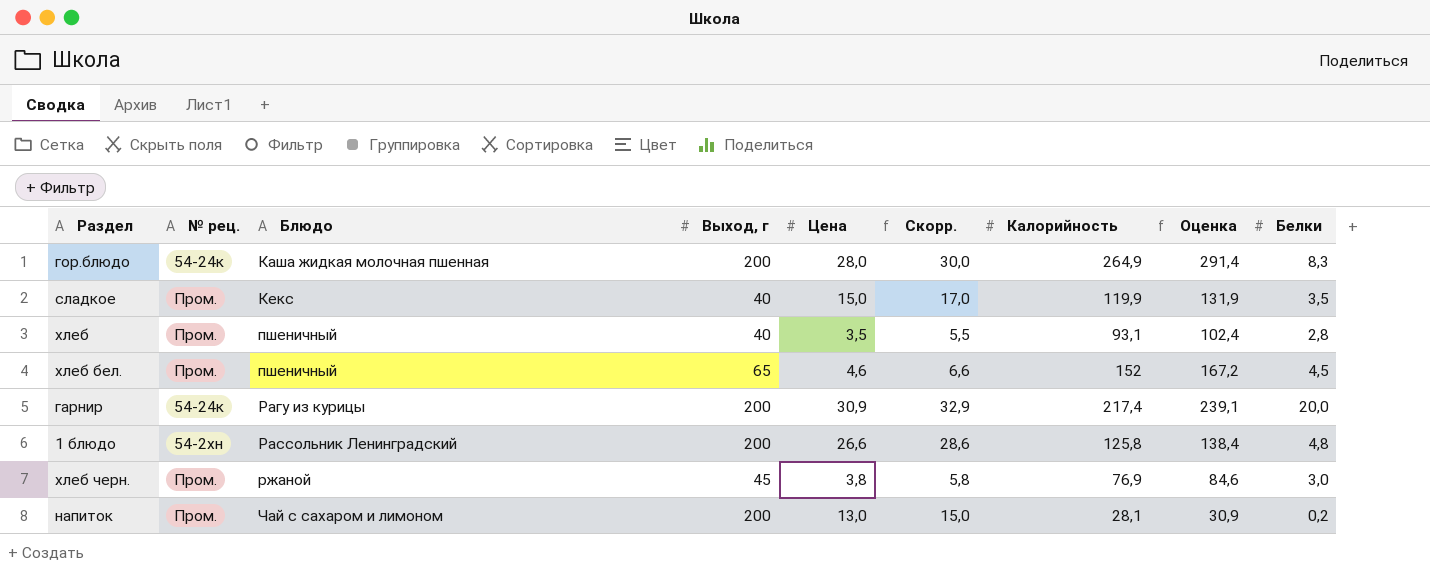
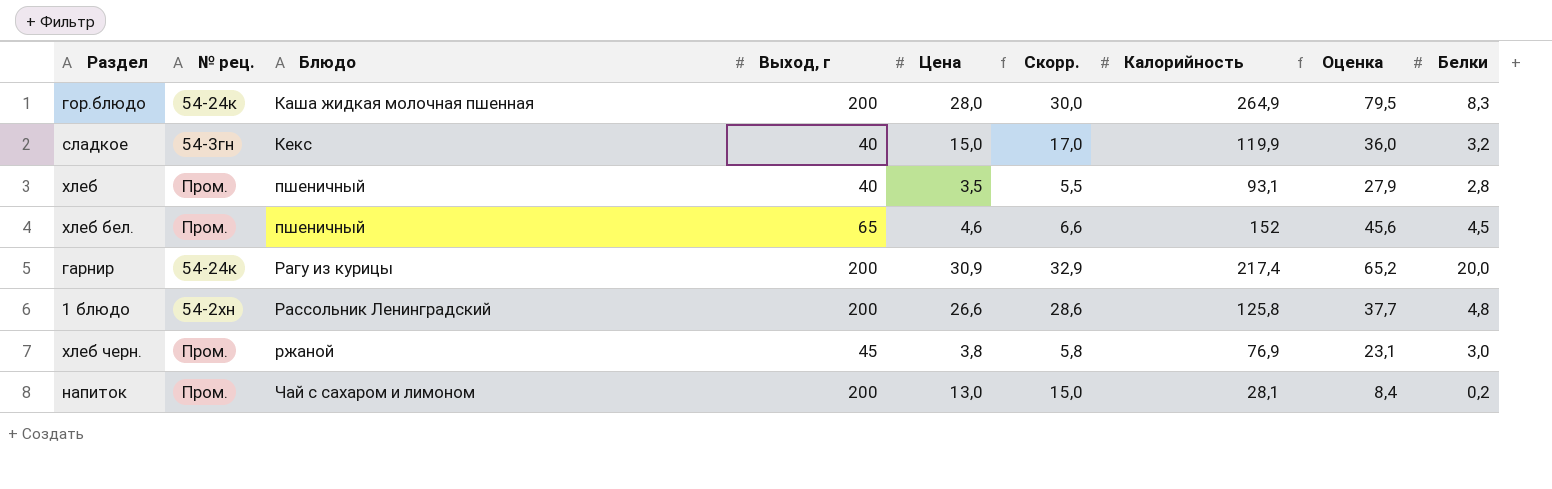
column Оценка | formula: [Калорийность] * 1,1 -> [Калорийность] * 0,3
сладкое | № рец.: Пром. -> 54-3гн
сладкое | Белки: 3,5 -> 3,2

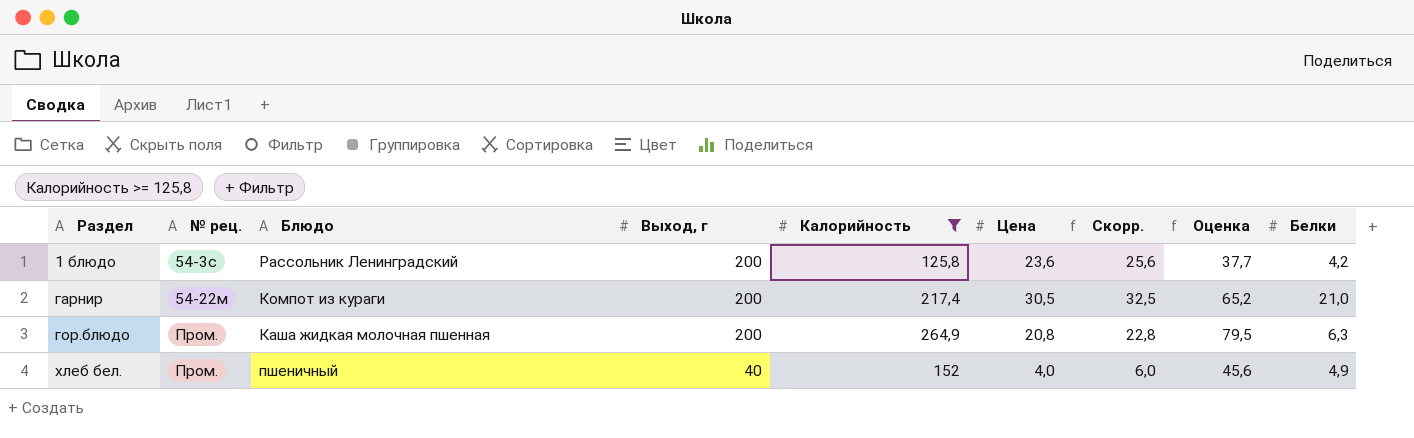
filter: none -> Калорийность >= 125,8
row order: Блюдо ascending -> Раздел ascending
column Калорийность | position: 7 -> 5
1 блюдо | № рец.: 54-2хн -> 54-3с
1 блюдо | Цена: 26,6 -> 23,6
1 блюдо | Скорр.: 28,6 -> 25,6
1 блюдо | Белки: 4,8 -> 4,2
гарнир | № рец.: 54-24к -> 54-22м
гарнир | Блюдо: Рагу из курицы -> Компот из кураги
гарнир | Цена: 30,9 -> 30,5
гарнир | Скорр.: 32,9 -> 32,5
гарнир | Белки: 20,0 -> 21,0
гор.блюдо | № рец.: 54-24к -> Пром.
гор.блюдо | Цена: 28,0 -> 20,8
гор.блюдо | Скорр.: 30,0 -> 22,8
гор.блюдо | Белки: 8,3 -> 6,3
хлеб бел. | Выход, г: 65 -> 40
хлеб бел. | Цена: 4,6 -> 4,0
хлеб бел. | Скорр.: 6,6 -> 6,0
хлеб бел. | Белки: 4,5 -> 4,9

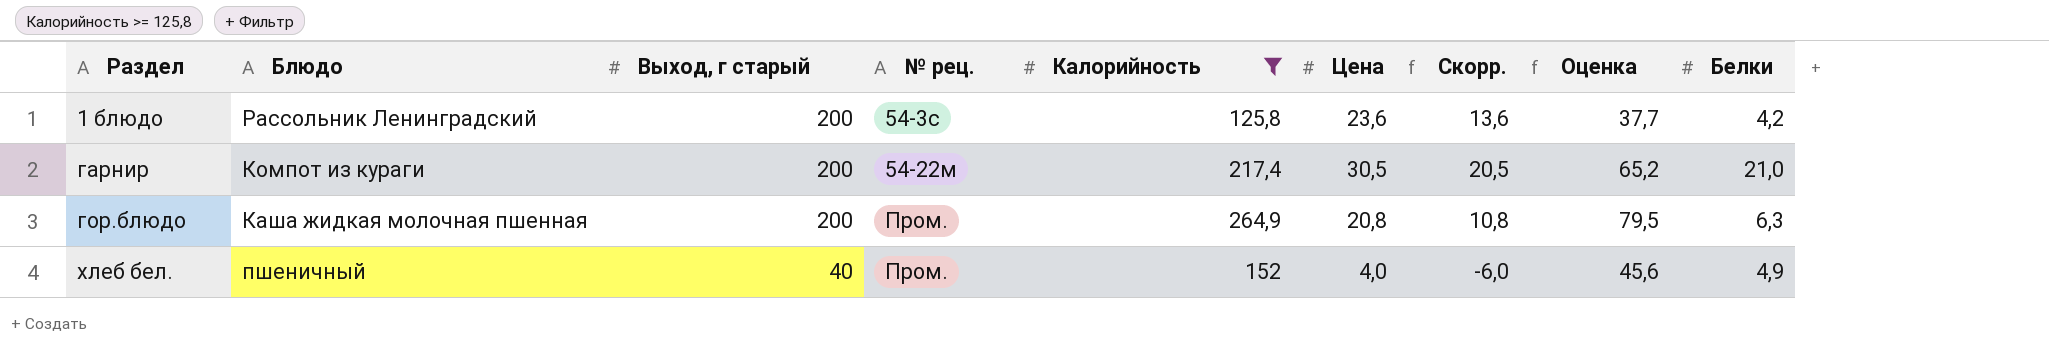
column name: Выход, г -> Выход, г старый
column № рец. | position: 2 -> 4
column Скорр. | formula: [Цена] + 2 -> [Цена] - 10

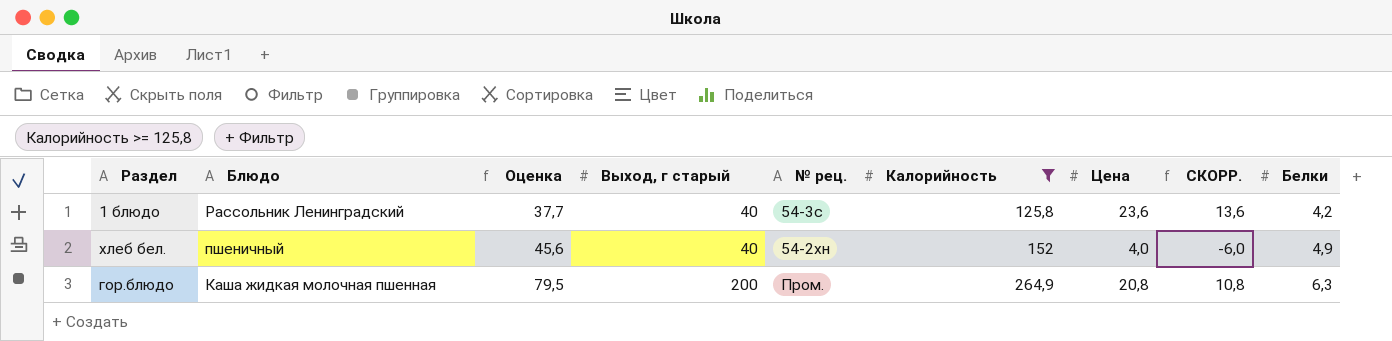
row order: Раздел ascending -> Блюдо descending
column Оценка | position: 8 -> 3
column name: Скорр. -> СКОРР.
row гарнир: Компот из кураги | 200 | 54-22м | 217,4 | 30,5 | 20,5 | 65,2 | 21,0 -> none
1 блюдо | Выход, г старый: 200 -> 40
хлеб бел. | № рец.: Пром. -> 54-2хн

